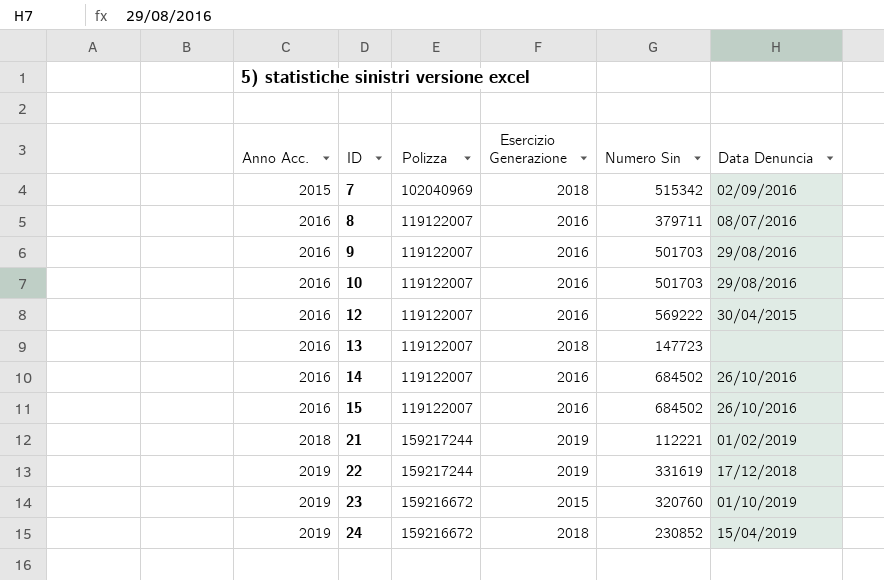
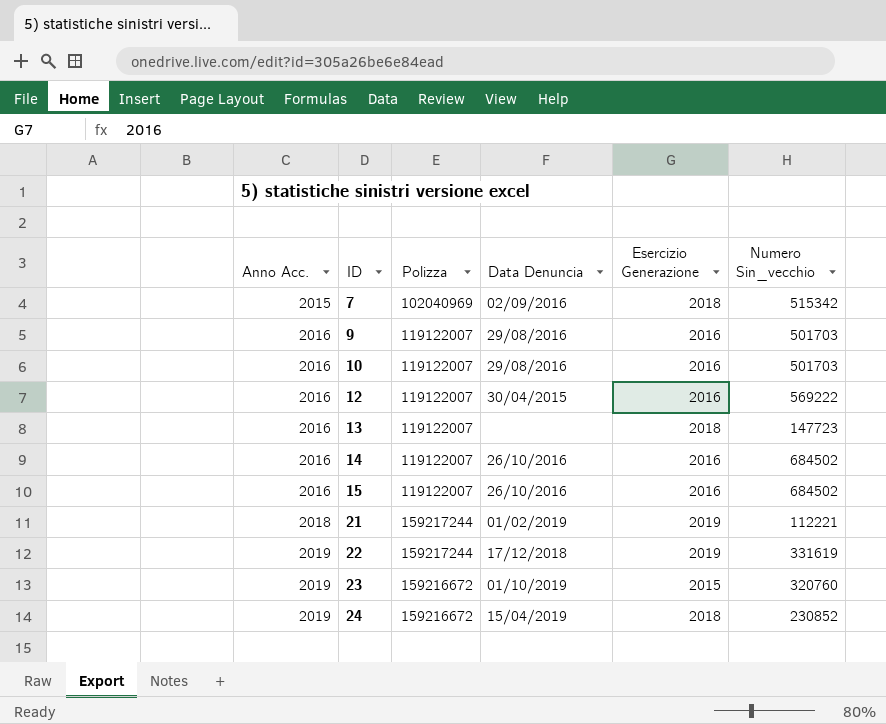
column Data Denuncia | position: 6 -> 4
column name: Numero Sin -> Numero Sin_vecchio
row 8: 2016 | 119122007 | 2016 | 379711 | 08/07/2016 -> none

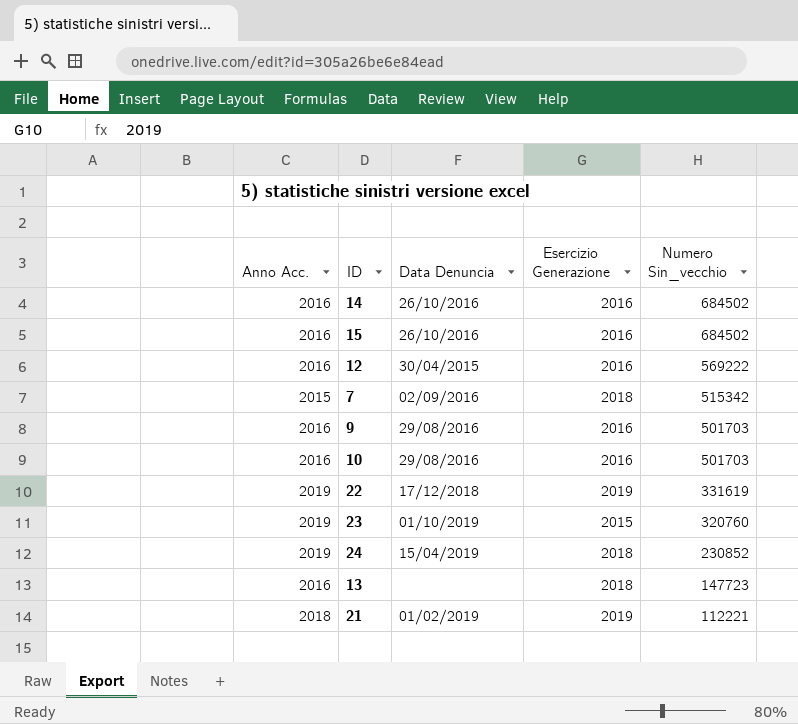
row order: Anno Acc. ascending -> Numero Sin_vecchio descending
column Polizza | position: 3 -> none

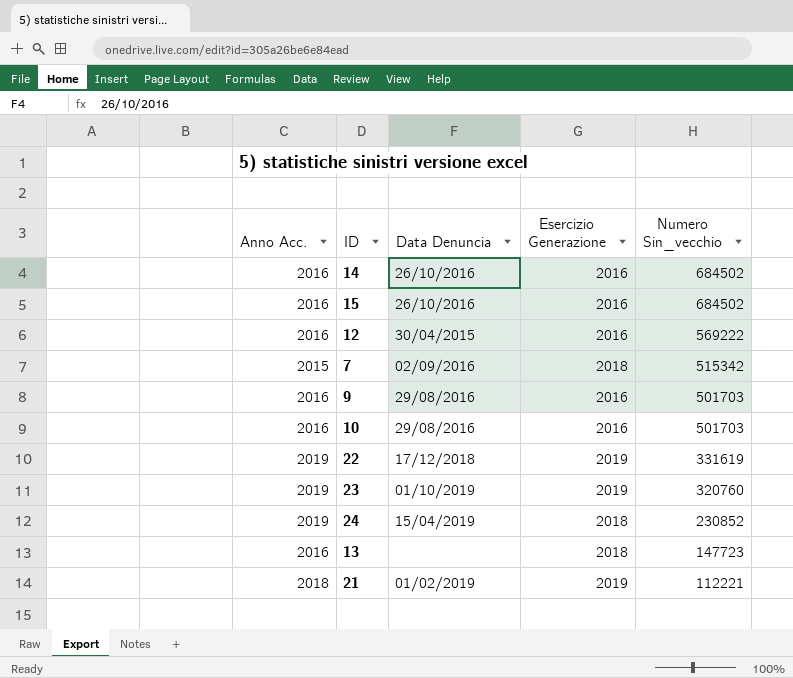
23 | Esercizio Generazione: 2015 -> 2019

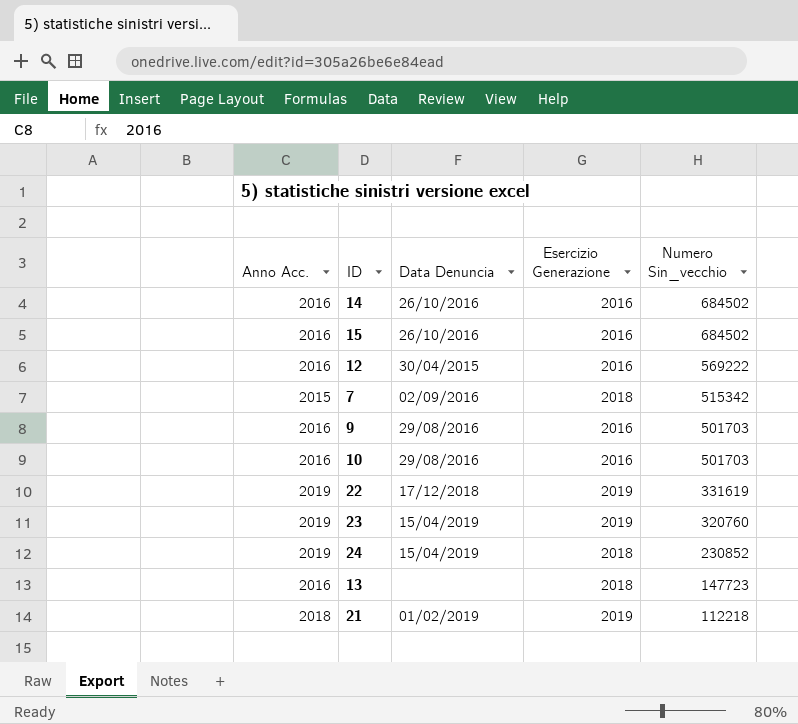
23 | Data Denuncia: 01/10/2019 -> 15/04/2019
21 | Numero Sin_vecchio: 112221 -> 112218

